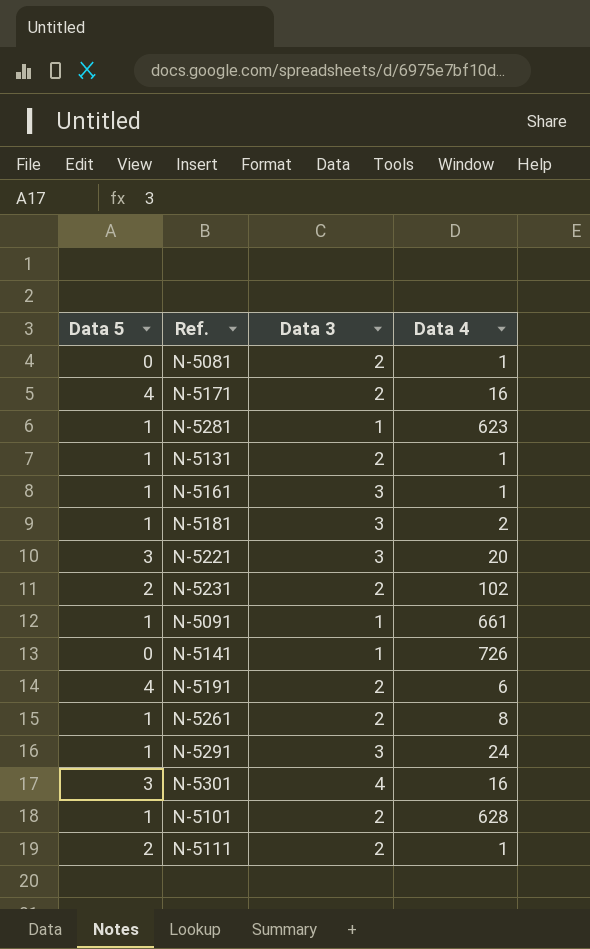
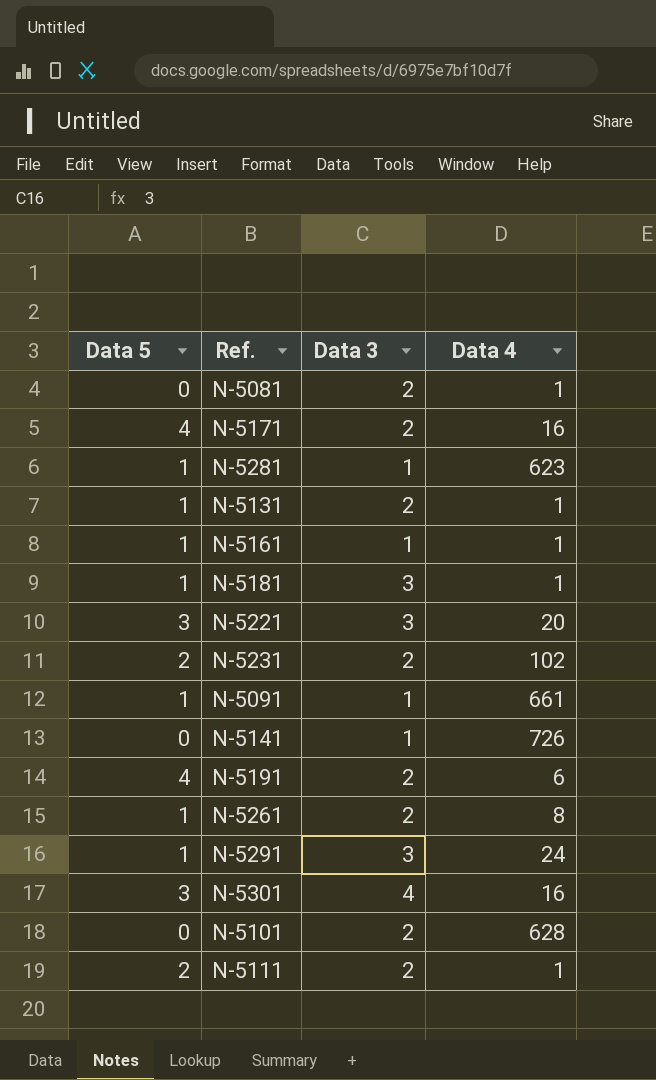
N-5161 | Data 3: 3 -> 1
N-5181 | Data 4: 2 -> 1
N-5101 | Data 5: 1 -> 0

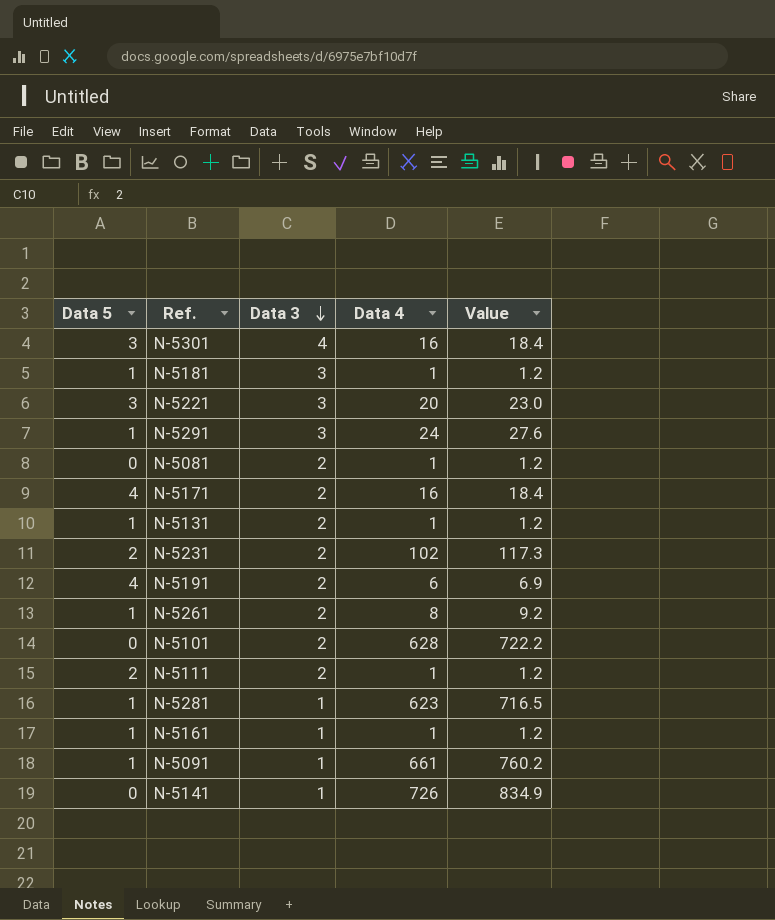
row order: none -> Data 3 descending
column Value | formula: none -> [Data 4] * 1.15

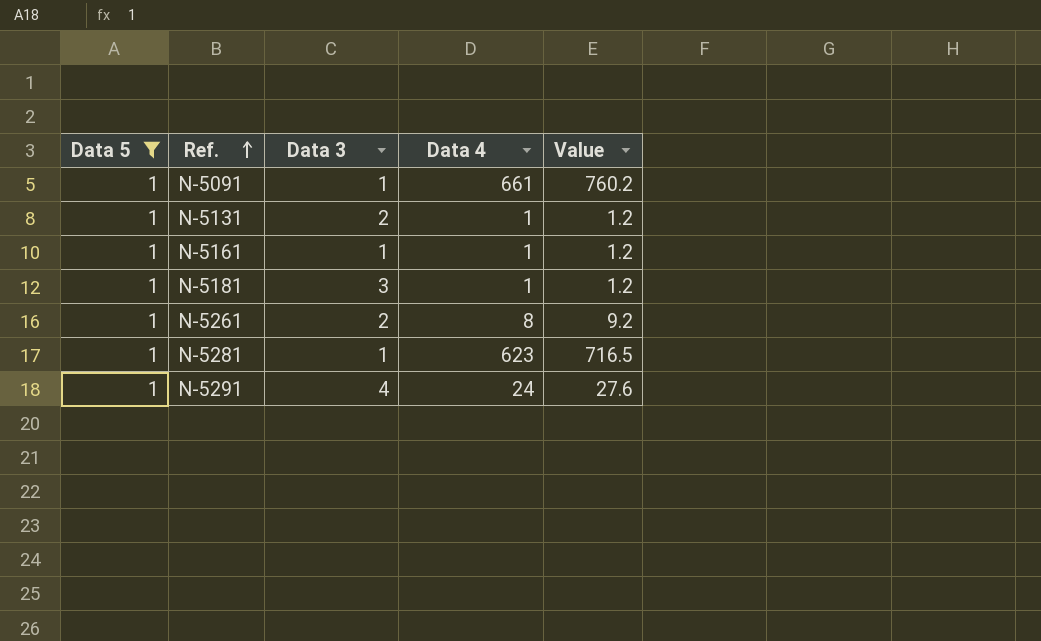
filter: none -> Data 5 = 1
row order: Data 3 descending -> Ref. ascending
N-5291 | Data 3: 3 -> 4

